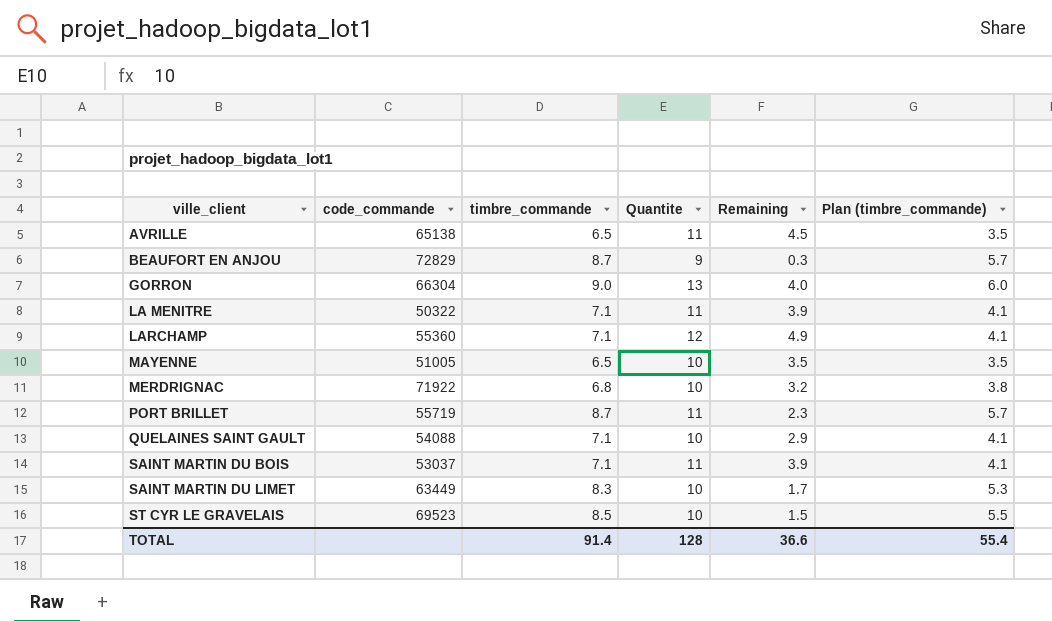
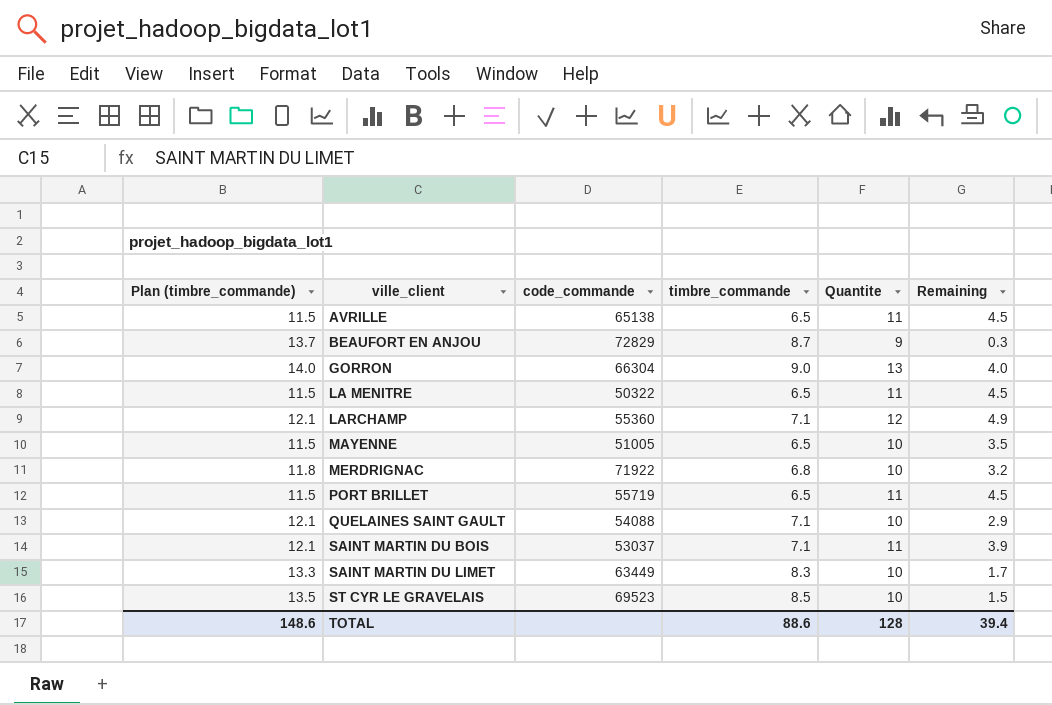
column Plan (timbre_commande) | formula: [timbre_commande] - 3 -> [timbre_commande] + 5
column Plan (timbre_commande) | position: 6 -> 1
LA MENITRE | timbre_commande: 7.1 -> 6.5
LA MENITRE | Remaining: 3.9 -> 4.5
PORT BRILLET | timbre_commande: 8.7 -> 6.5
PORT BRILLET | Remaining: 2.3 -> 4.5
TOTAL | Plan (timbre_commande): 55.4 -> 148.6
TOTAL | timbre_commande: 91.4 -> 88.6
TOTAL | Remaining: 36.6 -> 39.4

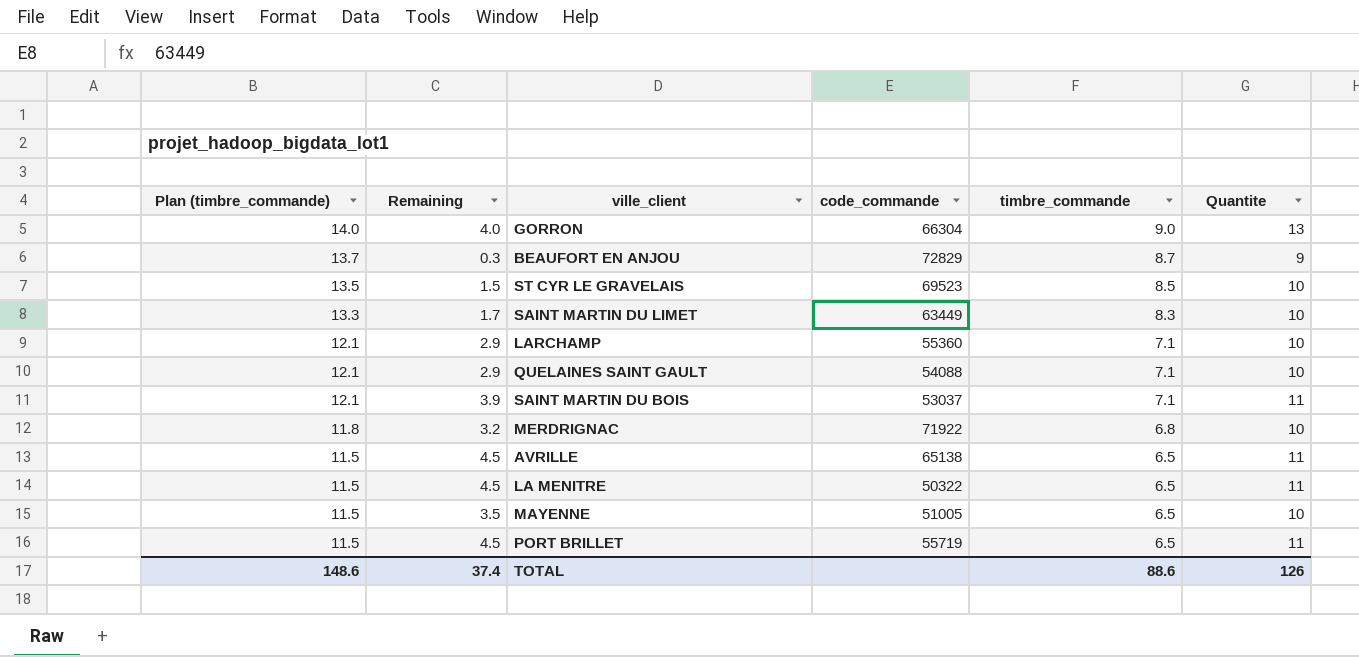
row order: ville_client ascending -> Plan (timbre_commande) descending
column Remaining | position: 6 -> 2
LARCHAMP | Remaining: 4.9 -> 2.9
LARCHAMP | Quantite: 12 -> 10
TOTAL | Remaining: 39.4 -> 37.4
TOTAL | Quantite: 128 -> 126

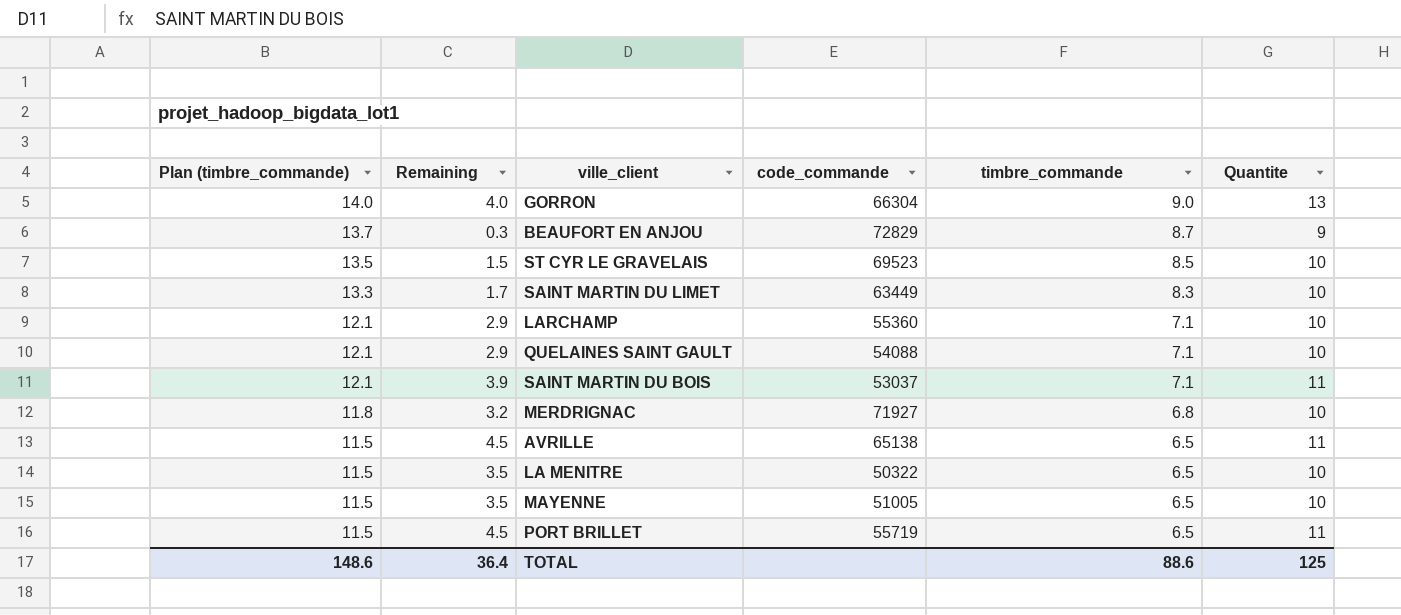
MERDRIGNAC | code_commande: 71922 -> 71927
LA MENITRE | Remaining: 4.5 -> 3.5
LA MENITRE | Quantite: 11 -> 10
TOTAL | Remaining: 37.4 -> 36.4
TOTAL | Quantite: 126 -> 125

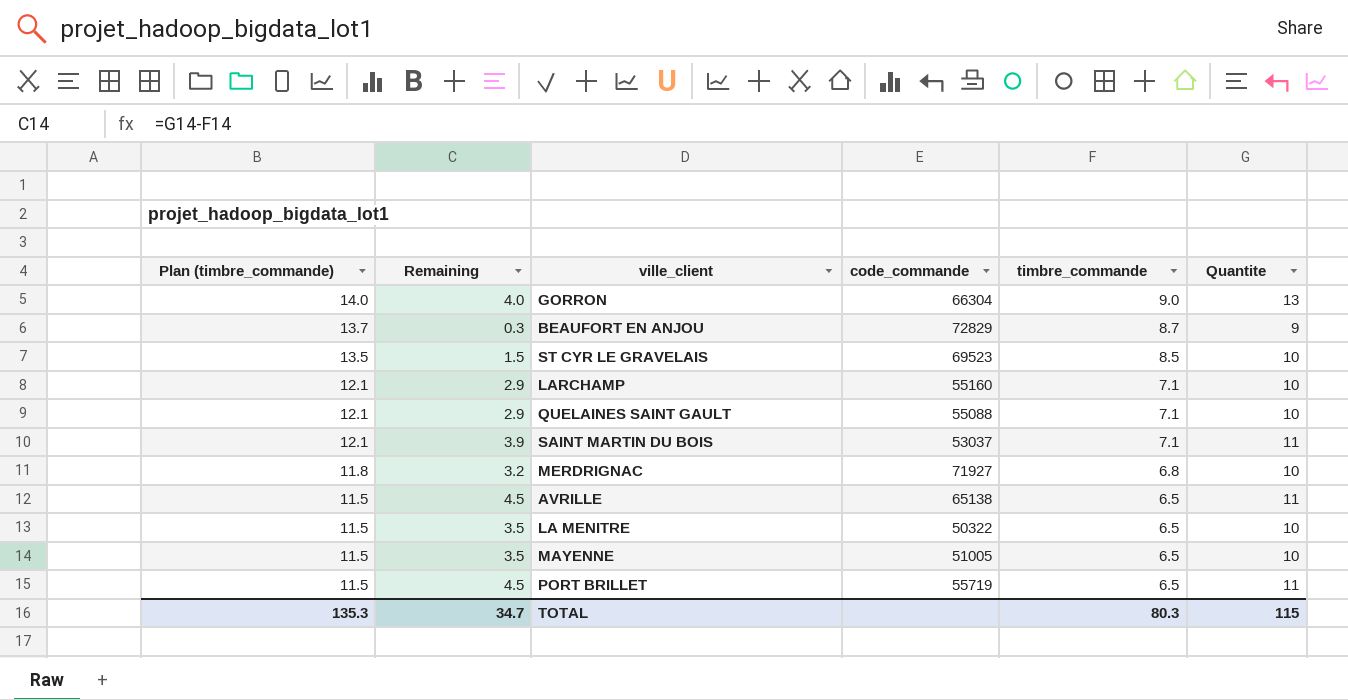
row SAINT MARTIN DU LIMET: 13.3 | 1.7 | 63449 | 8.3 | 10 -> none
LARCHAMP | code_commande: 55360 -> 55160
QUELAINES SAINT GAULT | code_commande: 54088 -> 55088
TOTAL | Plan (timbre_commande): 148.6 -> 135.3
TOTAL | Remaining: 36.4 -> 34.7
TOTAL | timbre_commande: 88.6 -> 80.3
TOTAL | Quantite: 125 -> 115

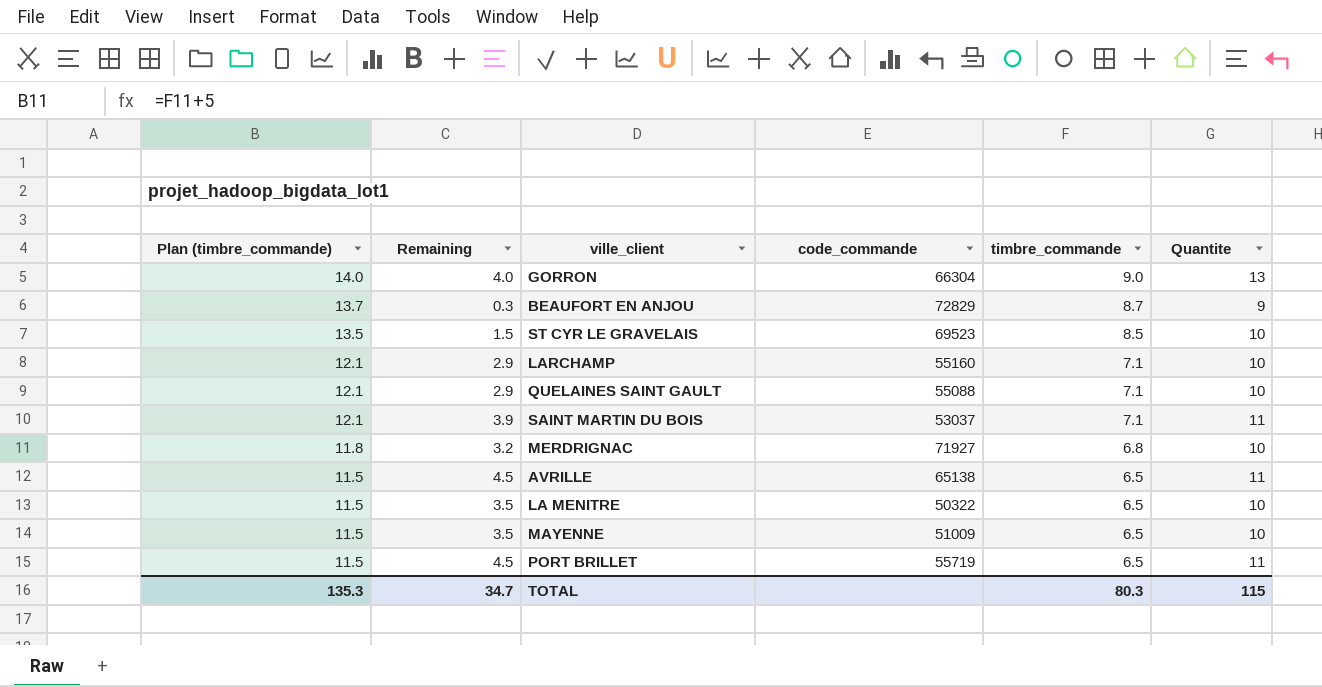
MAYENNE | code_commande: 51005 -> 51009

